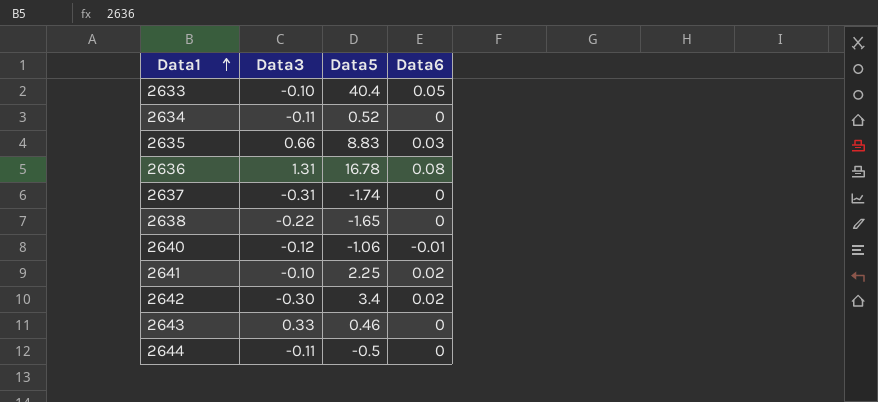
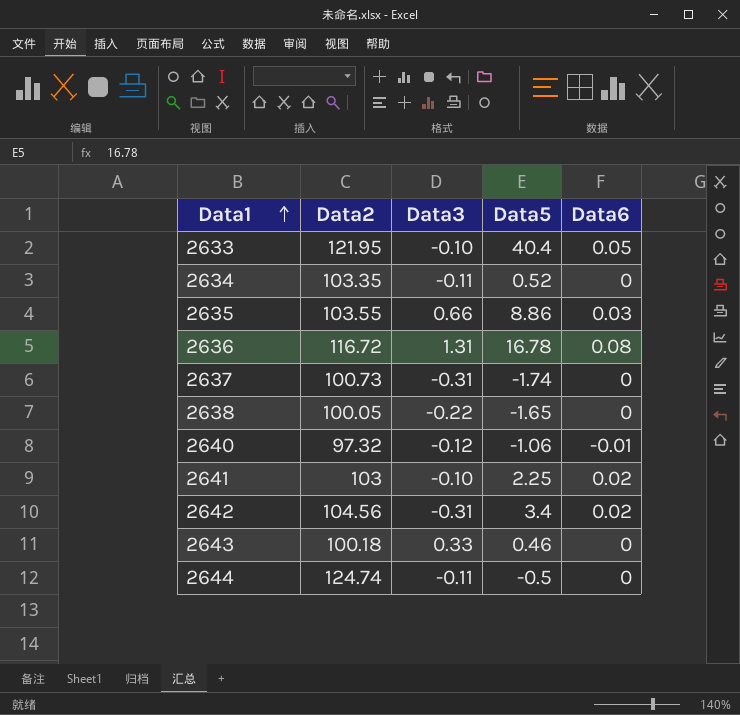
column Data2 | position: none -> 2
2635 | Data5: 8.83 -> 8.86
2642 | Data3: -0.30 -> -0.31

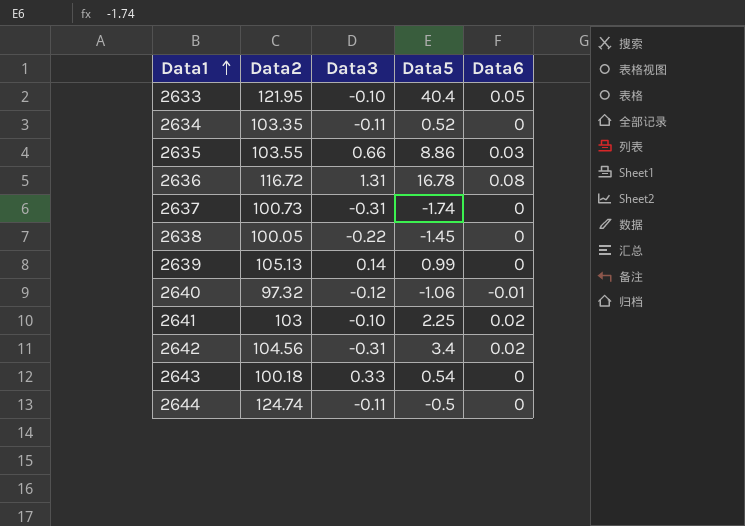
2638 | Data5: -1.65 -> -1.45
row 2639: none -> 105.13 | 0.14 | 0.99 | 0
2643 | Data5: 0.46 -> 0.54

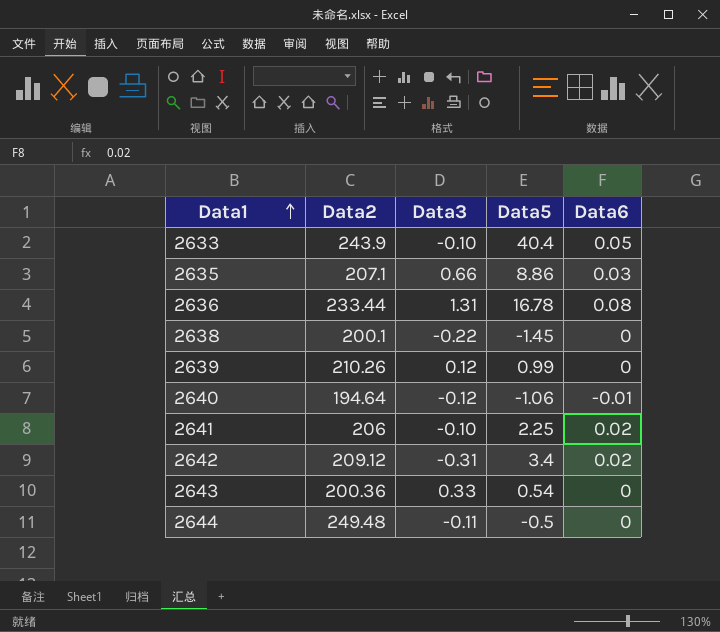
row 2634: 103.35 | -0.11 | 0.52 | 0 -> none
row 2637: 100.73 | -0.31 | -1.74 | 0 -> none
2633 | Data2: 121.95 -> 243.9
2635 | Data2: 103.55 -> 207.1
2636 | Data2: 116.72 -> 233.44
2638 | Data2: 100.05 -> 200.1
2639 | Data2: 105.13 -> 210.26
2639 | Data3: 0.14 -> 0.12
2640 | Data2: 97.32 -> 194.64
2641 | Data2: 103 -> 206
2642 | Data2: 104.56 -> 209.12
2643 | Data2: 100.18 -> 200.36
2644 | Data2: 124.74 -> 249.48

